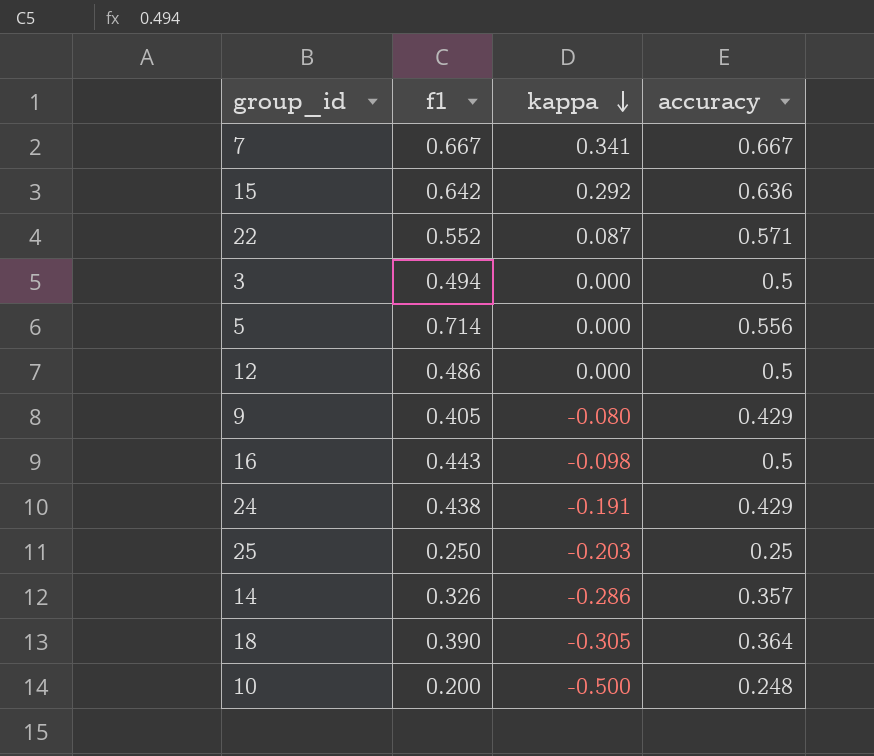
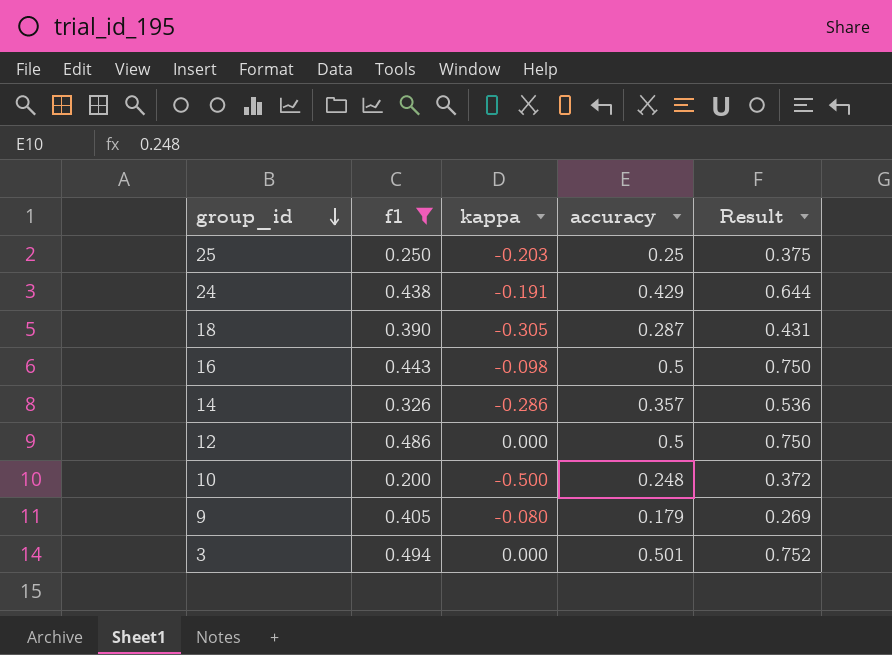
filter: none -> f1 <= 0.494
row order: kappa descending -> group_id descending
column Result | formula: none -> [accuracy] * 1.5
18 | accuracy: 0.364 -> 0.287
9 | accuracy: 0.429 -> 0.179
3 | accuracy: 0.5 -> 0.501

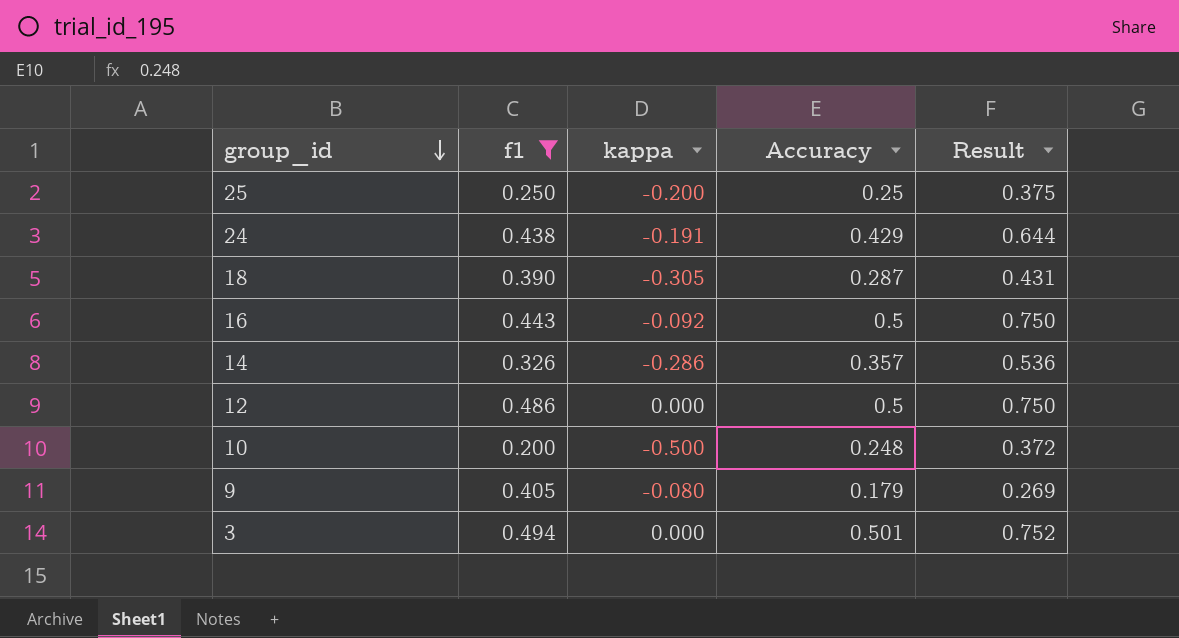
column name: accuracy -> Accuracy
25 | kappa: -0.203 -> -0.200
16 | kappa: -0.098 -> -0.092

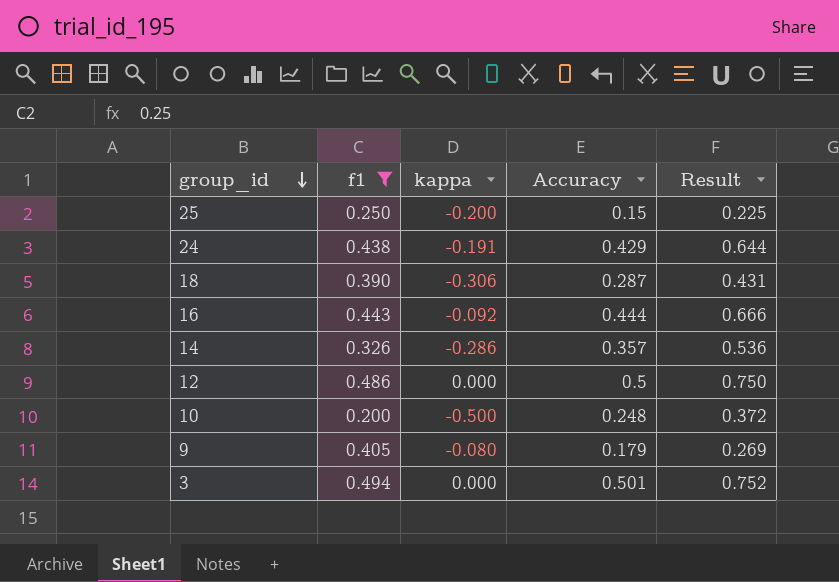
25 | Accuracy: 0.25 -> 0.15
25 | Result: 0.375 -> 0.225
18 | kappa: -0.305 -> -0.306
16 | Accuracy: 0.5 -> 0.444
16 | Result: 0.750 -> 0.666

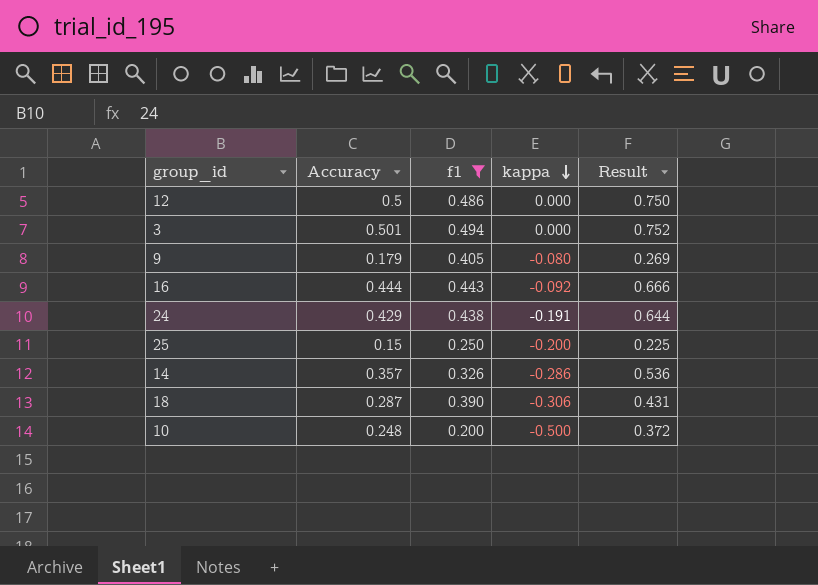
row order: group_id descending -> kappa descending
column Accuracy | position: 4 -> 2

